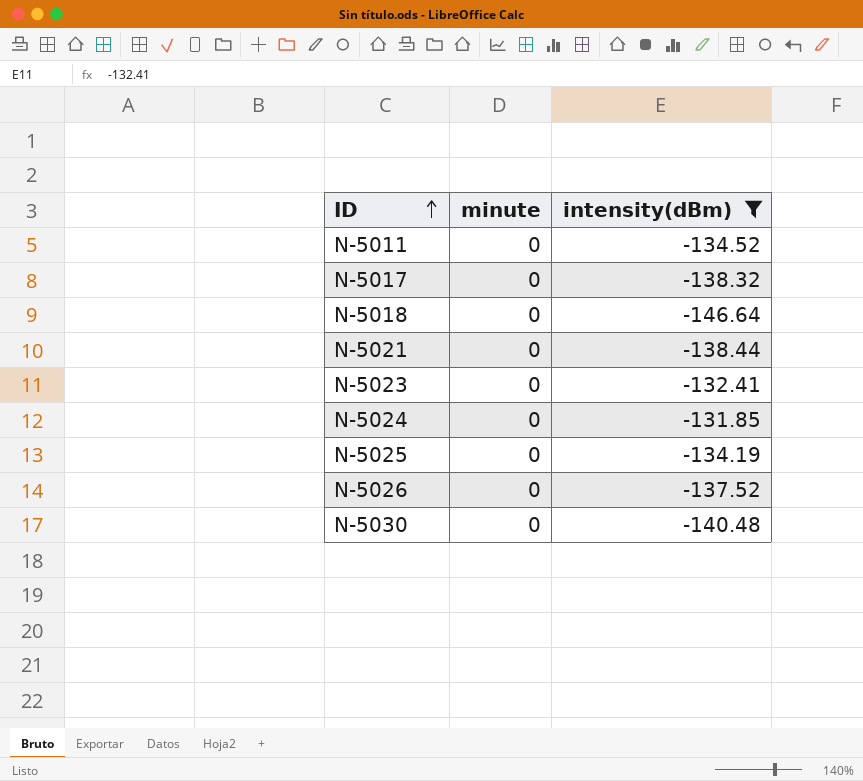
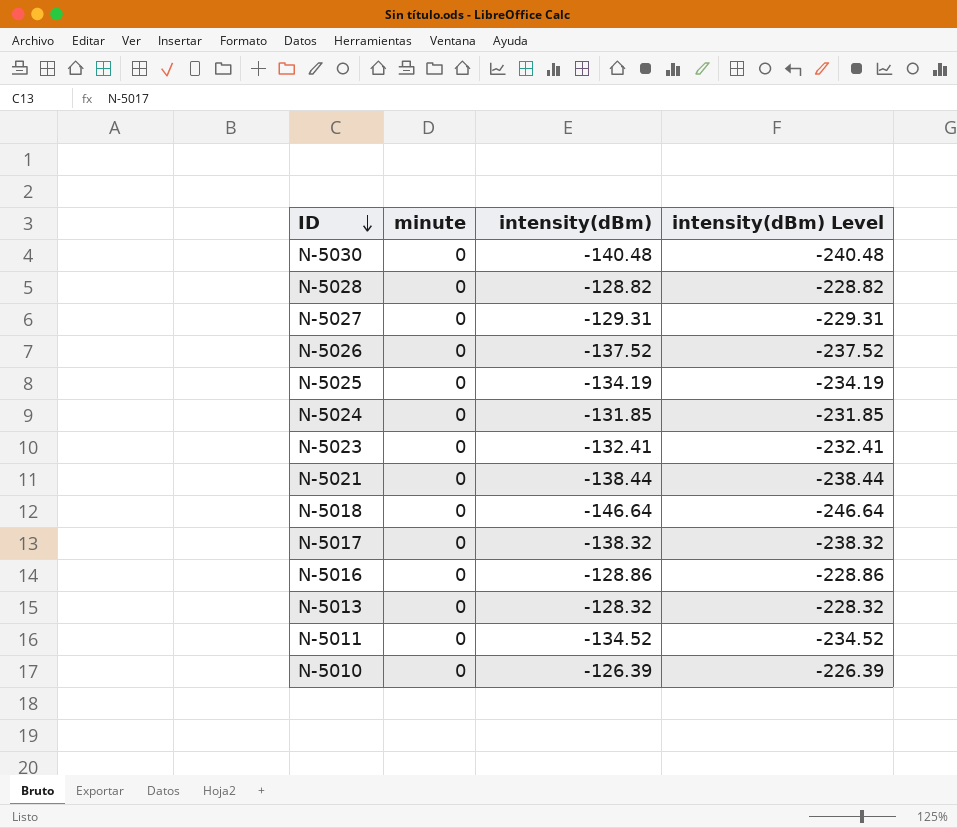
filter: intensity(dBm) <= -131.85 -> none
row order: ID ascending -> ID descending
column intensity(dBm) Level | formula: none -> [intensity(dBm)] - 100

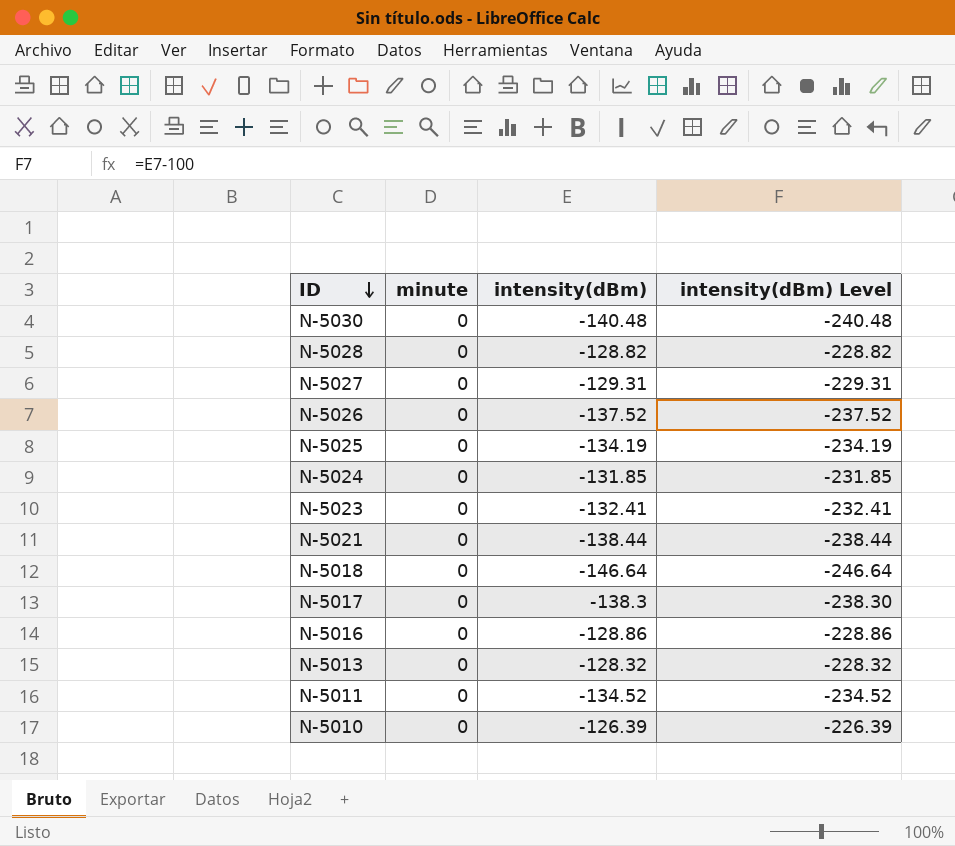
N-5017 | intensity(dBm): -138.32 -> -138.3
N-5017 | intensity(dBm) Level: -238.32 -> -238.30

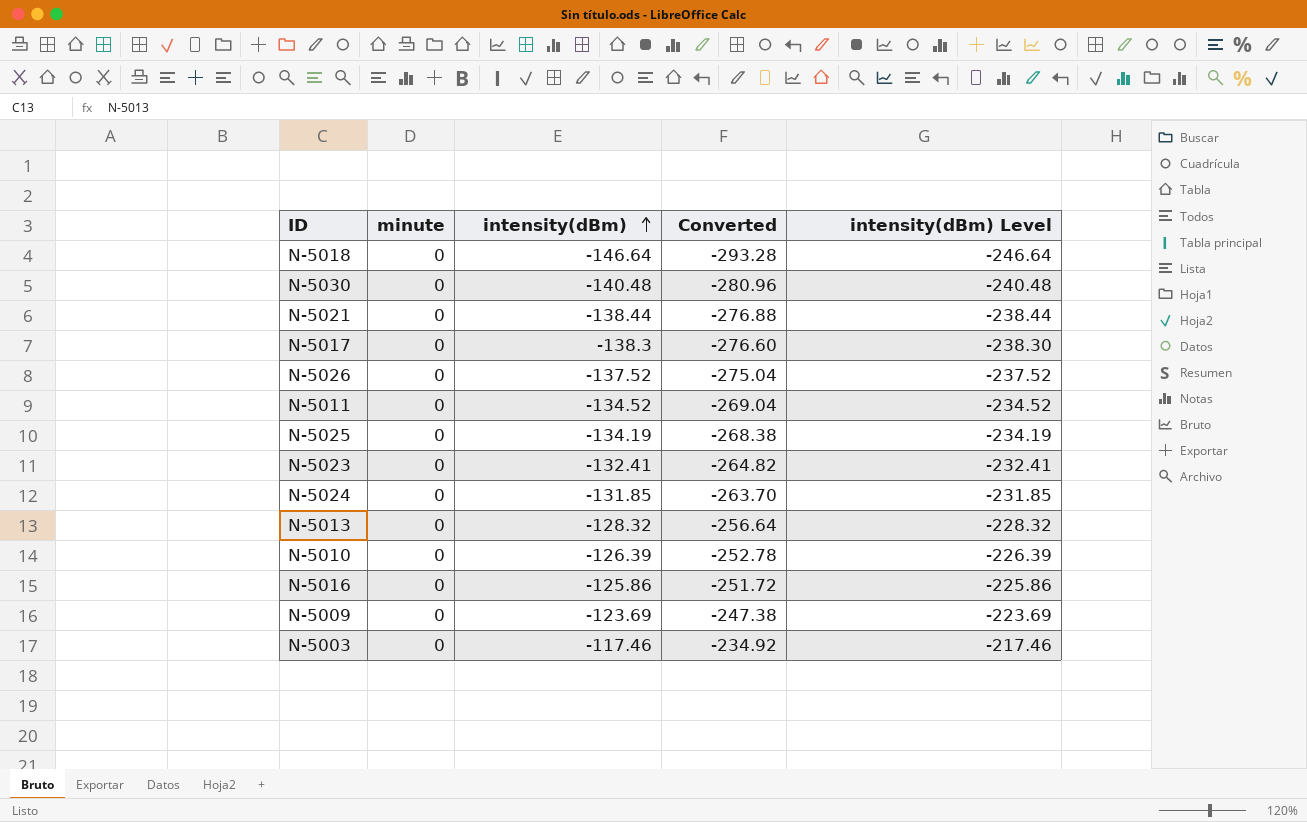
row order: ID descending -> intensity(dBm) ascending
column Converted | formula: none -> [intensity(dBm)] * 2
row N-5028: 0 | -128.82 | -228.82 -> none
row N-5027: 0 | -129.31 | -229.31 -> none
N-5016 | intensity(dBm): -128.86 -> -125.86
N-5016 | intensity(dBm) Level: -228.86 -> -225.86
row N-5009: none -> 0 | -123.69 | -247.38 | -223.69
row N-5003: none -> 0 | -117.46 | -234.92 | -217.46

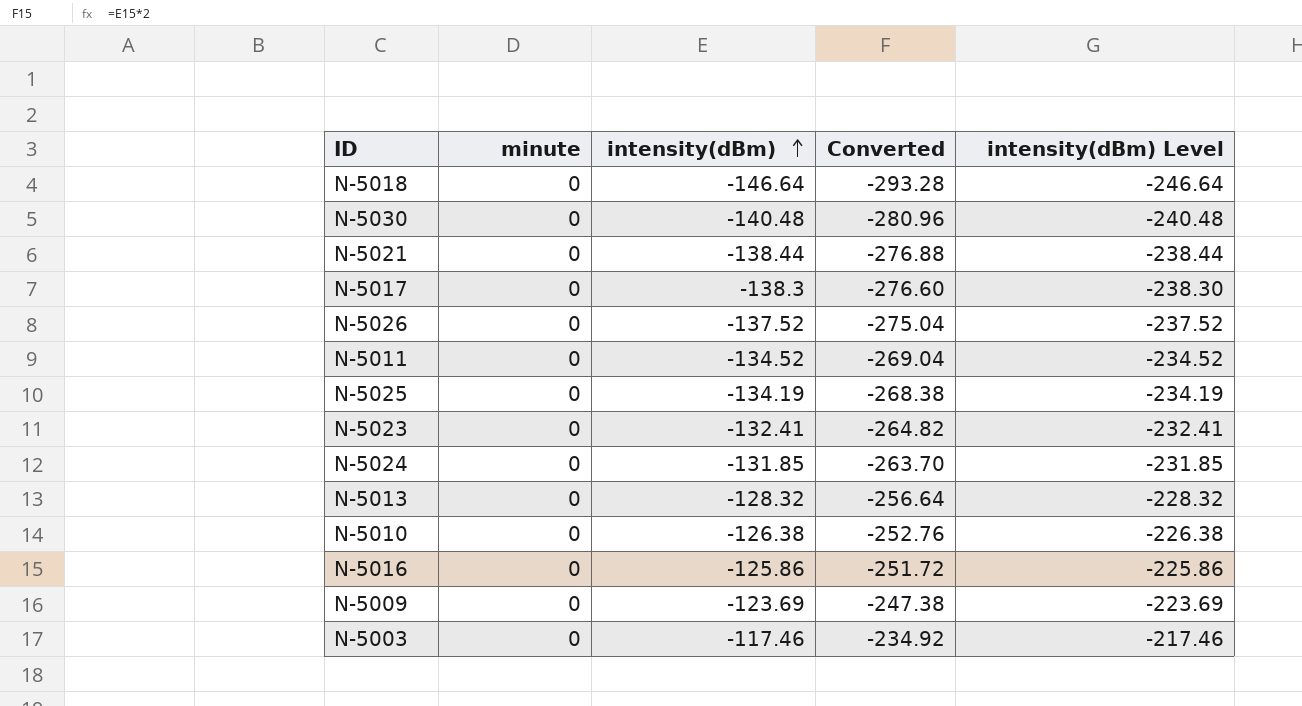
N-5010 | intensity(dBm): -126.39 -> -126.38
N-5010 | Converted: -252.78 -> -252.76
N-5010 | intensity(dBm) Level: -226.39 -> -226.38

